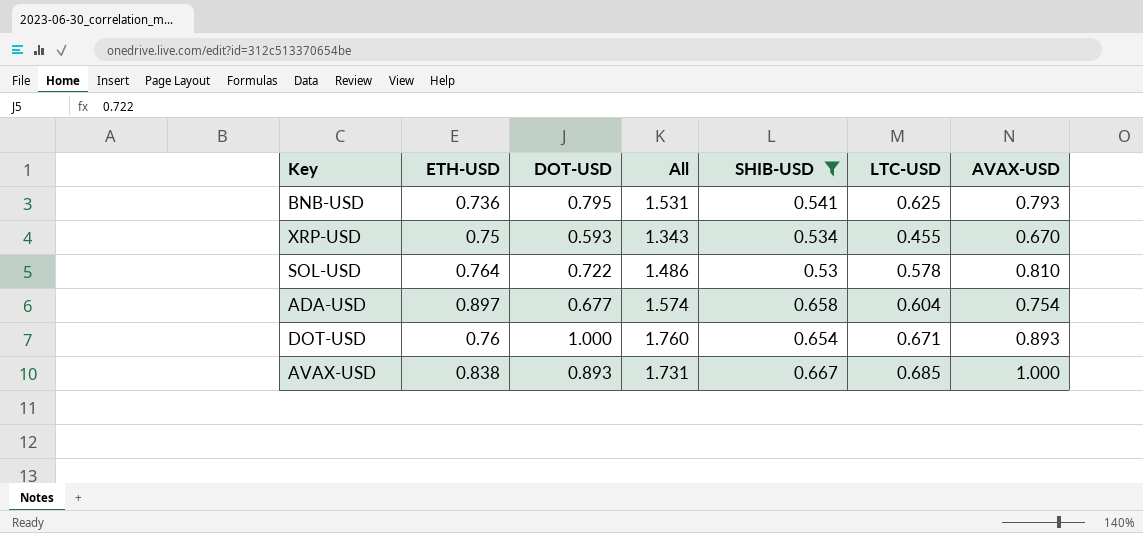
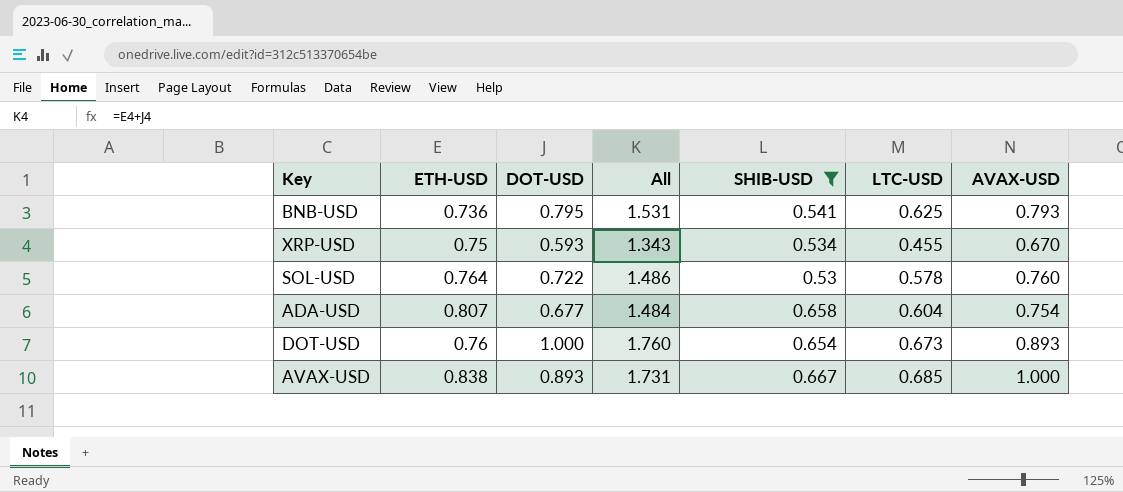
SOL-USD | AVAX-USD: 0.810 -> 0.760
ADA-USD | ETH-USD: 0.897 -> 0.807
ADA-USD | All: 1.574 -> 1.484
DOT-USD | LTC-USD: 0.671 -> 0.673

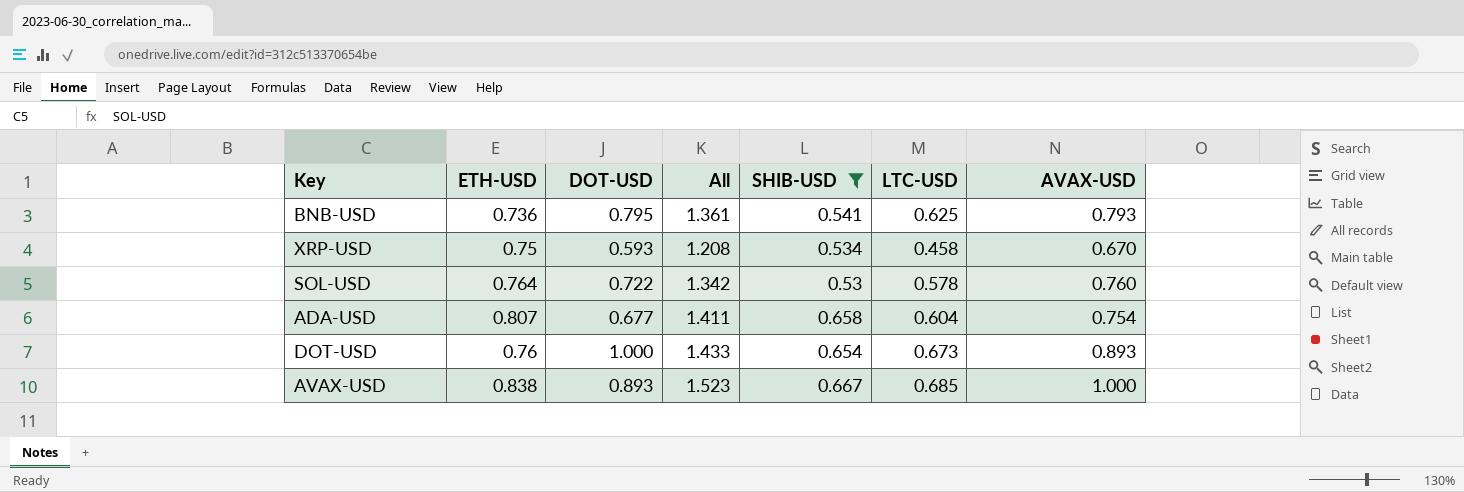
column All | formula: [ETH-USD] + [DOT-USD] -> [ETH-USD] + [LTC-USD]
XRP-USD | LTC-USD: 0.455 -> 0.458

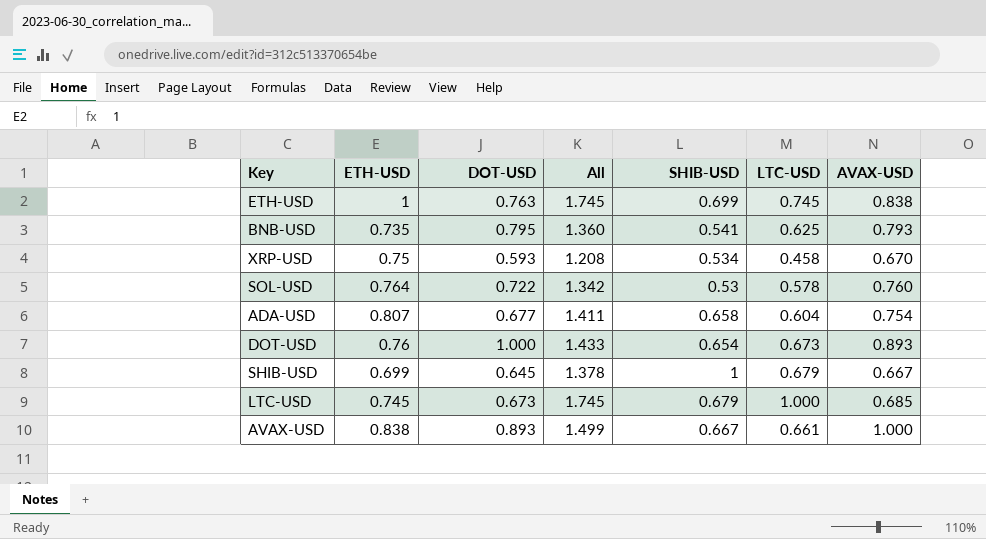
filter: SHIB-USD <= 0.667 -> none
BNB-USD | ETH-USD: 0.736 -> 0.735
BNB-USD | All: 1.361 -> 1.360
AVAX-USD | All: 1.523 -> 1.499
AVAX-USD | LTC-USD: 0.685 -> 0.661

